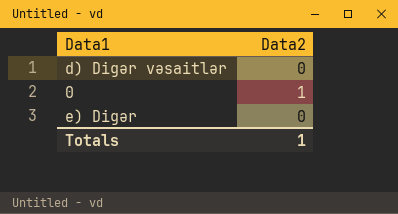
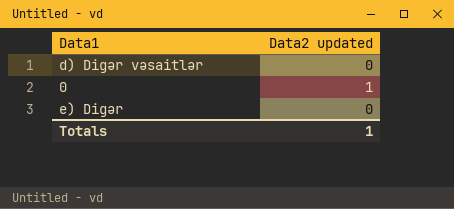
column name: Data2 -> Data2 updated

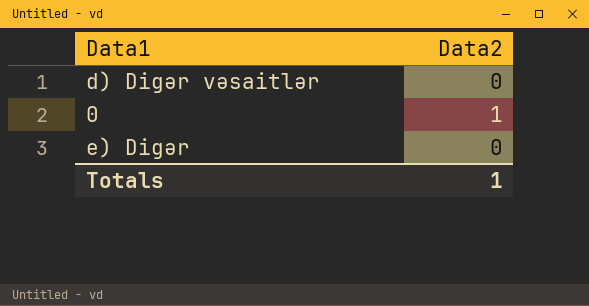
column name: Data2 updated -> Data2

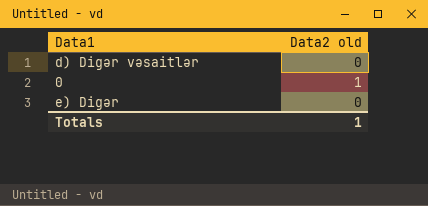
column name: Data2 -> Data2 old

